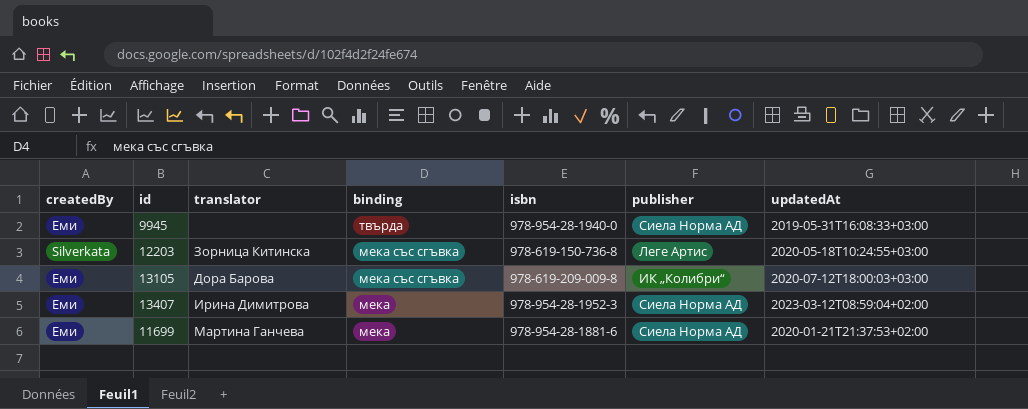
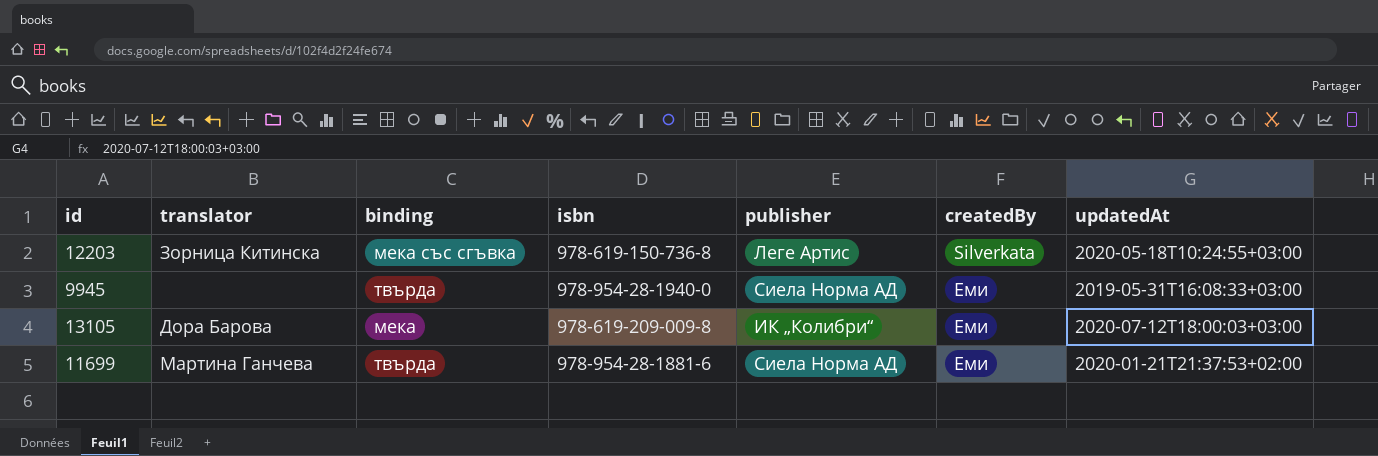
row order: binding descending -> createdBy ascending
column createdBy | position: 1 -> 6
row 13407: Еми | Ирина Димитрова | мека | 978-954-28-1952-3 | Сиела Норма АД | 2023-03-12T08:59:04+02:00 -> none
13105 | binding: мека със сгъвка -> мека
11699 | binding: мека -> твърда

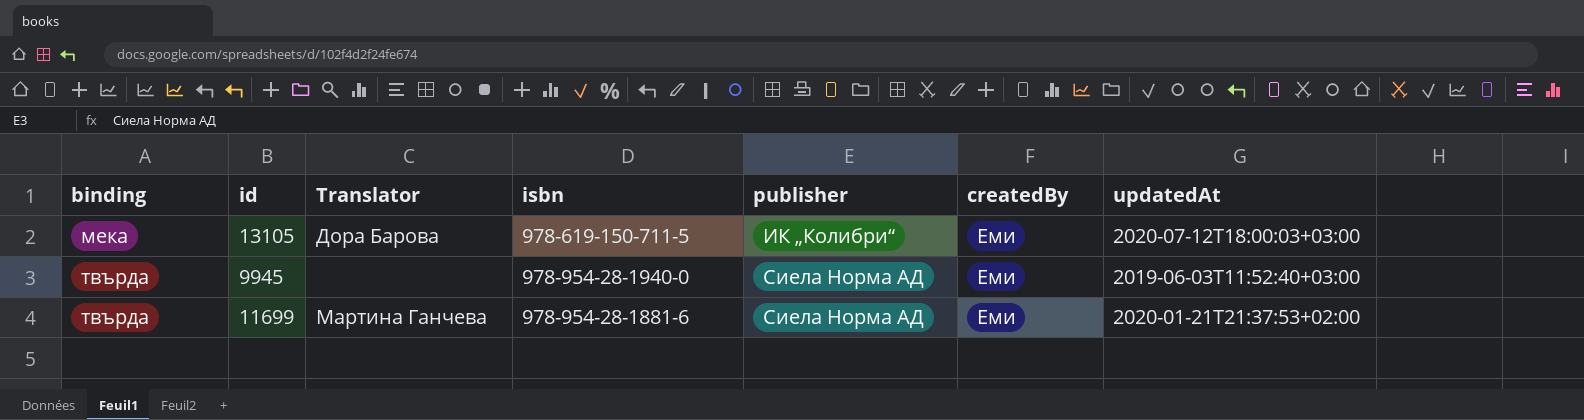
row order: createdBy ascending -> binding ascending
column binding | position: 3 -> 1
column name: translator -> Translator
row 12203: Зорница Китинска | мека със сгъвка | 978-619-150-736-8 | Леге Артис | Silverkata | 2020-05-18T10:24:55+03:00 -> none
13105 | isbn: 978-619-209-009-8 -> 978-619-150-711-5
9945 | updatedAt: 2019-05-31T16:08:33+03:00 -> 2019-06-03T11:52:40+03:00

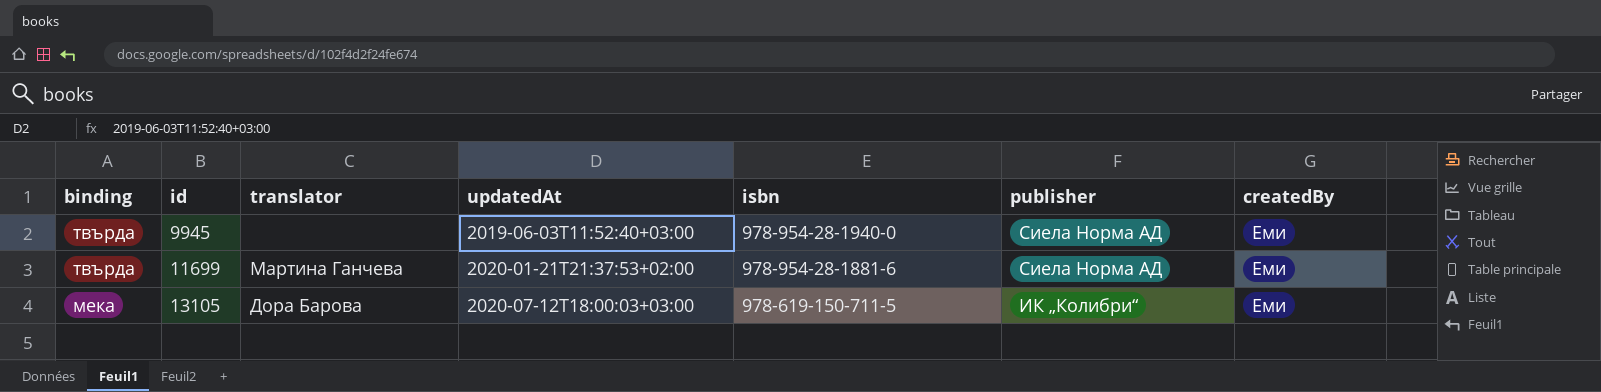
row order: binding ascending -> binding descending
column name: Translator -> translator
column updatedAt | position: 7 -> 4

